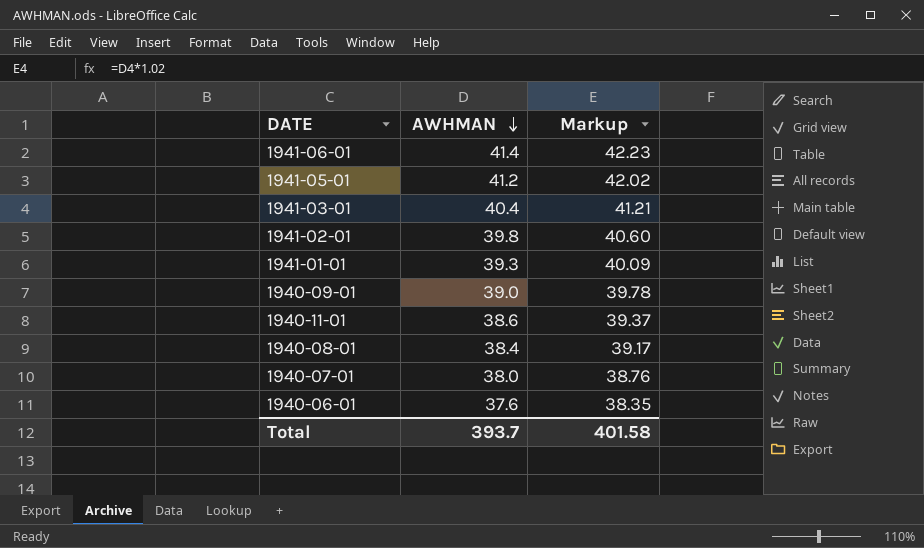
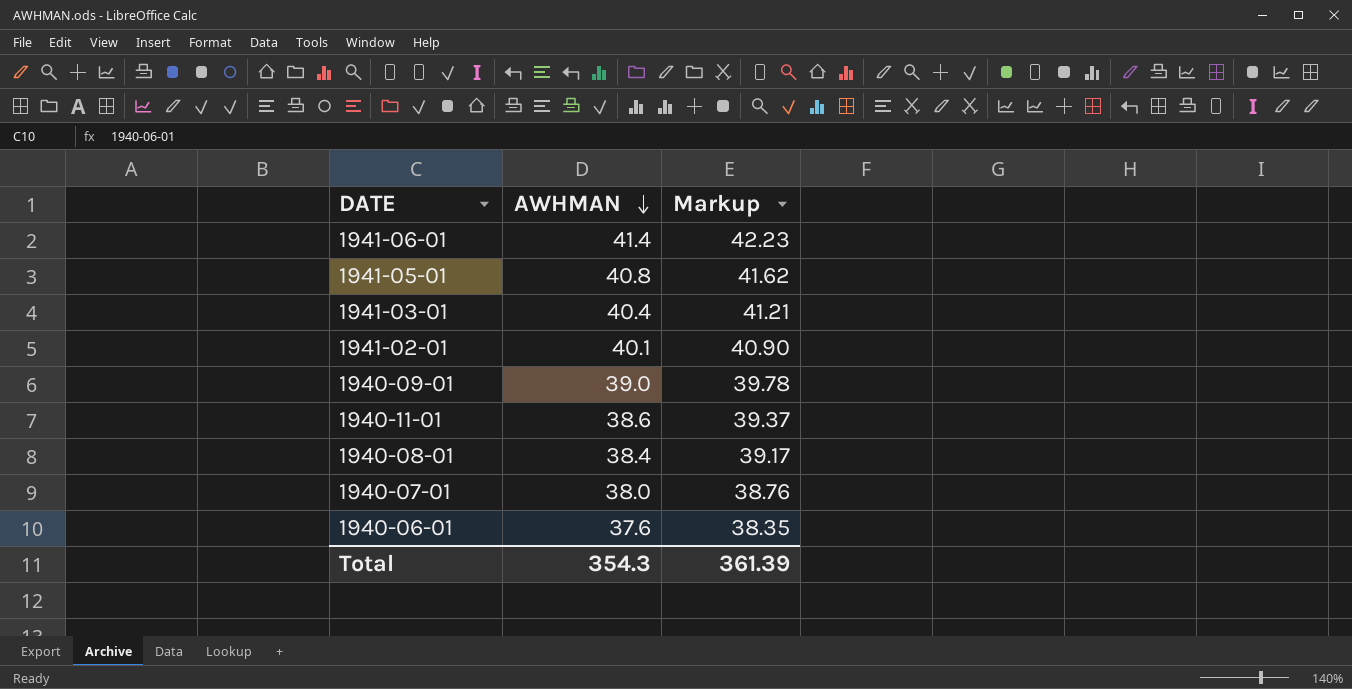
row 1941-01-01: 39.3 | 40.09 -> none
1941-05-01 | AWHMAN: 41.2 -> 40.8
1941-05-01 | Markup: 42.02 -> 41.62
1941-02-01 | AWHMAN: 39.8 -> 40.1
1941-02-01 | Markup: 40.60 -> 40.90
Total | AWHMAN: 393.7 -> 354.3
Total | Markup: 401.58 -> 361.39

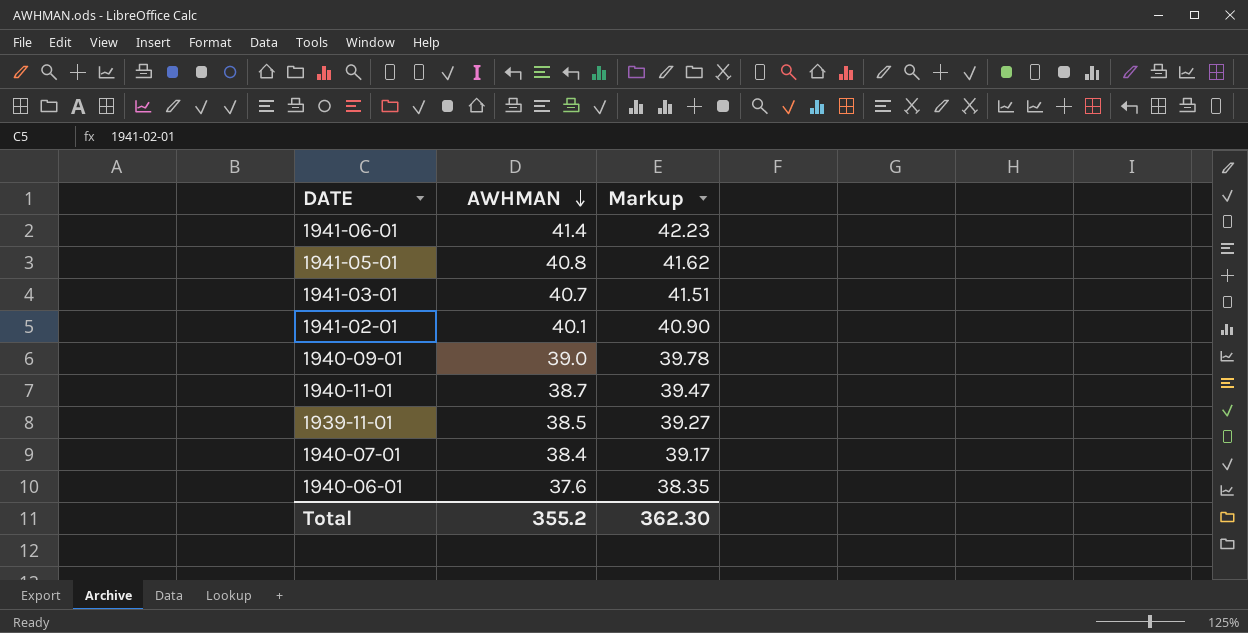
row 1940-08-01: 38.4 | 39.17 -> none
1941-03-01 | AWHMAN: 40.4 -> 40.7
1941-03-01 | Markup: 41.21 -> 41.51
1940-11-01 | AWHMAN: 38.6 -> 38.7
1940-11-01 | Markup: 39.37 -> 39.47
row 1939-11-01: none -> 38.5 | 39.27
1940-07-01 | AWHMAN: 38.0 -> 38.4
1940-07-01 | Markup: 38.76 -> 39.17
Total | AWHMAN: 354.3 -> 355.2
Total | Markup: 361.39 -> 362.30

